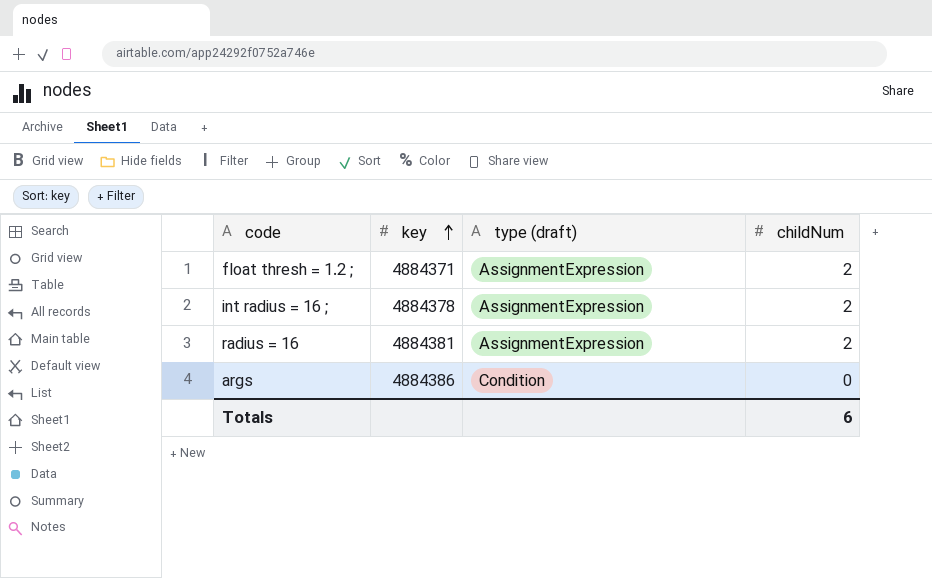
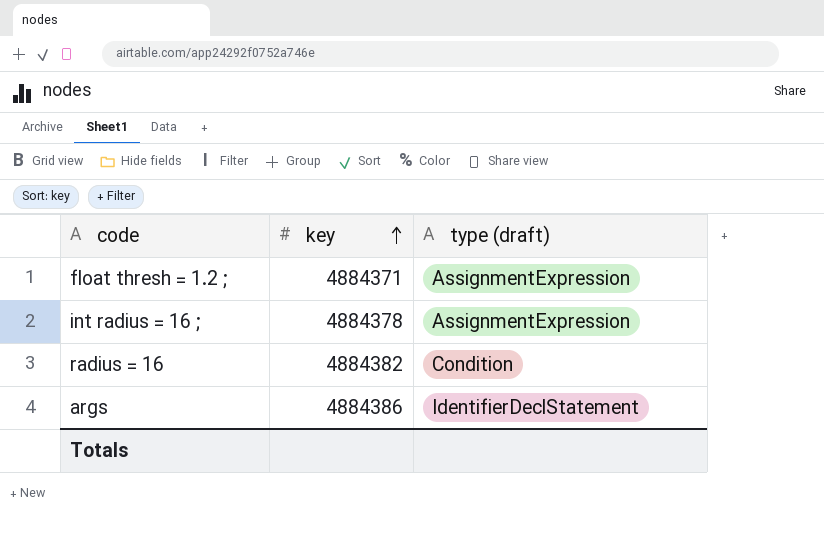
column childNum | position: 4 -> none
radius = 16 | key: 4884381 -> 4884382
radius = 16 | type (draft): AssignmentExpression -> Condition
args | type (draft): Condition -> IdentifierDeclStatement

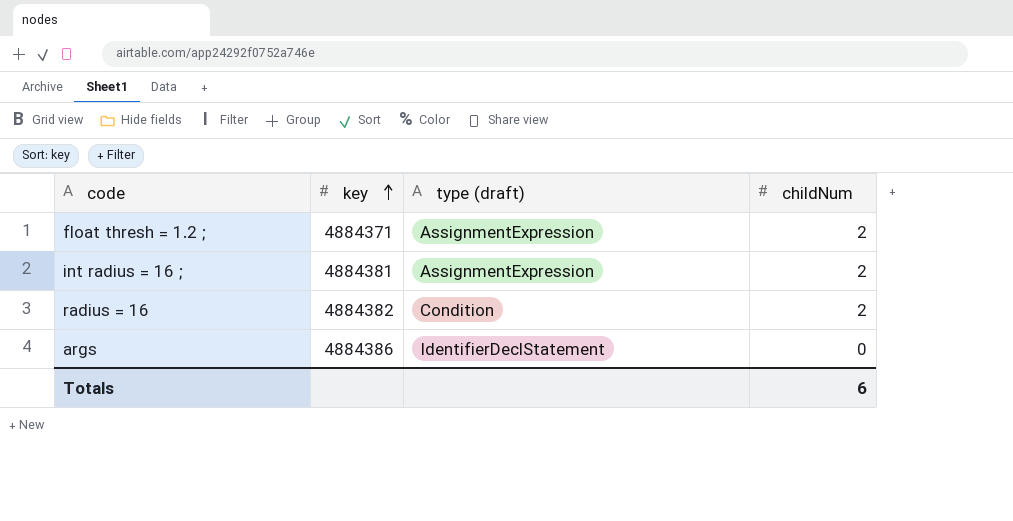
column childNum | position: none -> 4
int radius = 16 ; | key: 4884378 -> 4884381

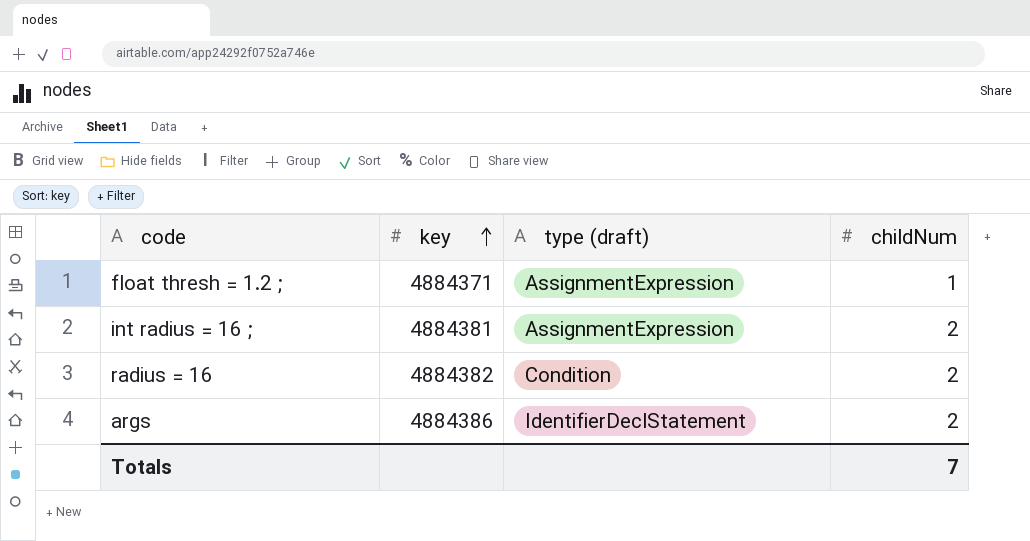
float thresh = 1.2 ; | childNum: 2 -> 1
args | childNum: 0 -> 2
Totals | childNum: 6 -> 7

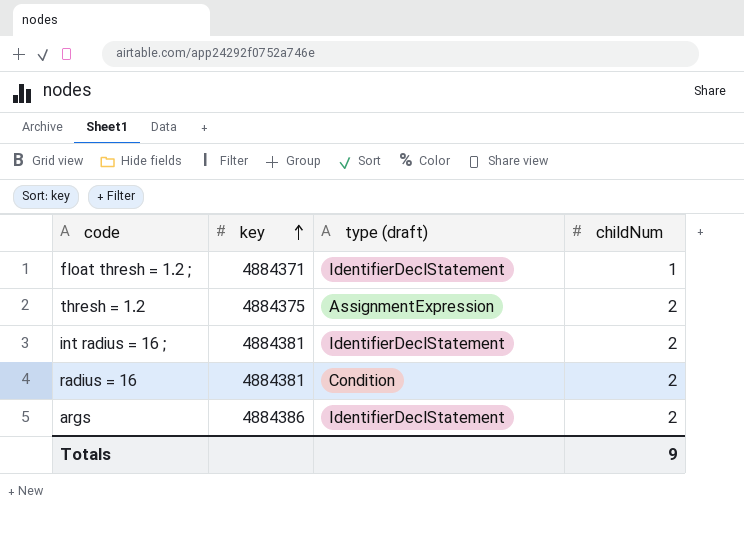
float thresh = 1.2 ; | type (draft): AssignmentExpression -> IdentifierDeclStatement
row thresh = 1.2: none -> 4884375 | AssignmentExpression | 2
int radius = 16 ; | type (draft): AssignmentExpression -> IdentifierDeclStatement
radius = 16 | key: 4884382 -> 4884381
Totals | childNum: 7 -> 9

